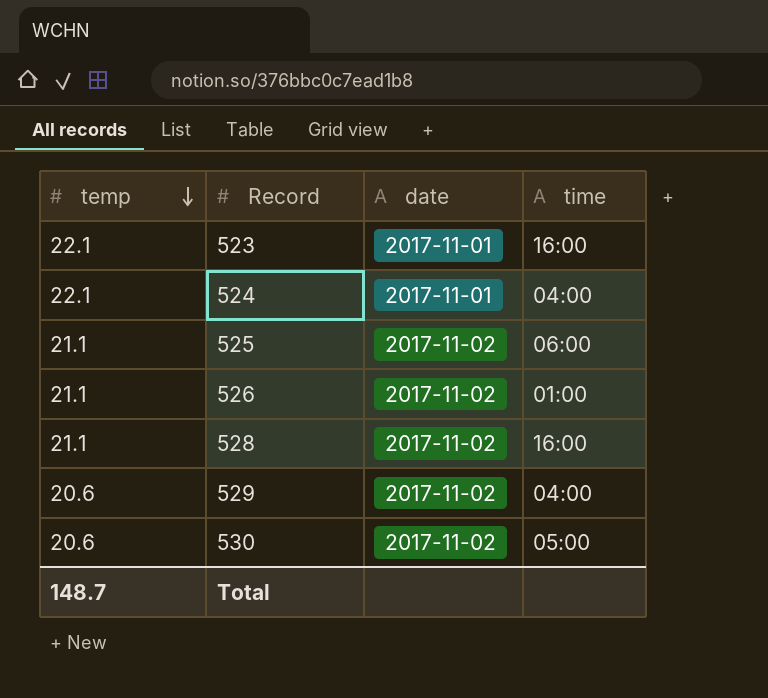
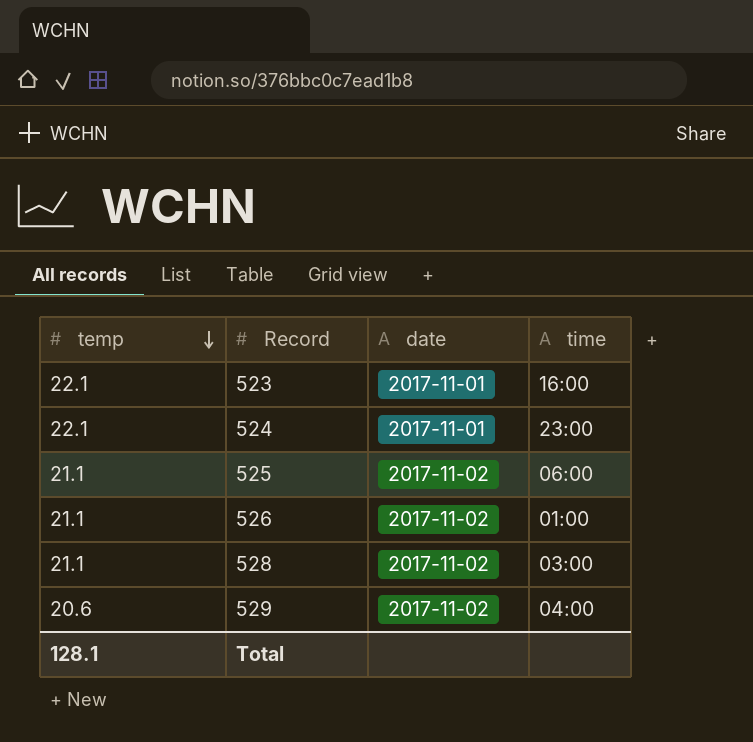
row 530: 20.6 | 2017-11-02 | 05:00 -> none
524 | time: 04:00 -> 23:00
528 | time: 16:00 -> 03:00
Total | temp: 148.7 -> 128.1

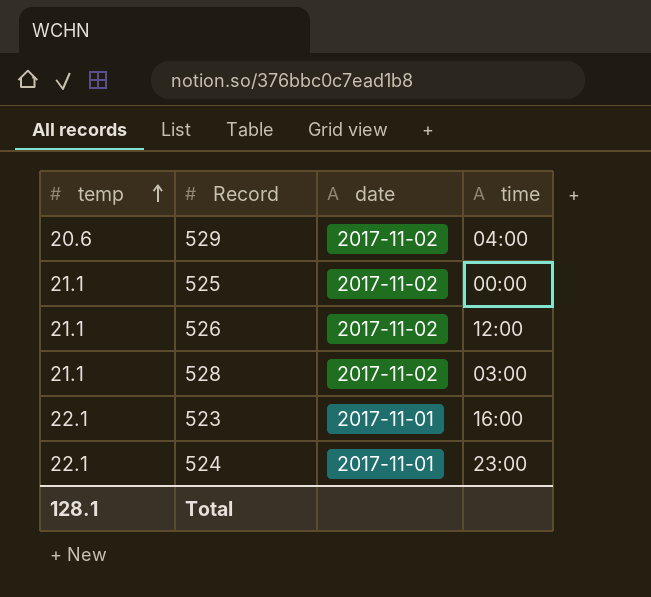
row order: temp descending -> temp ascending
525 | time: 06:00 -> 00:00
526 | time: 01:00 -> 12:00

